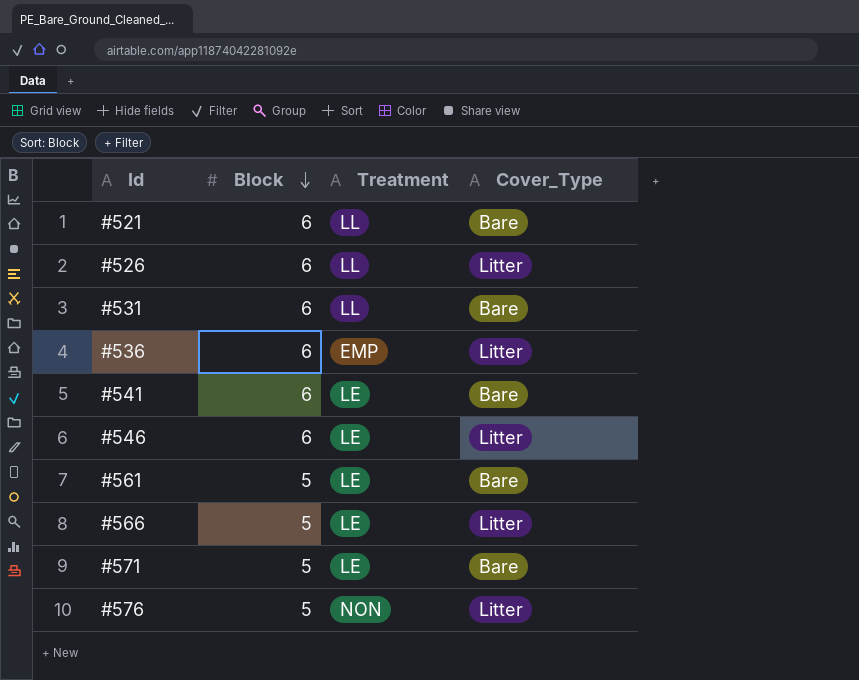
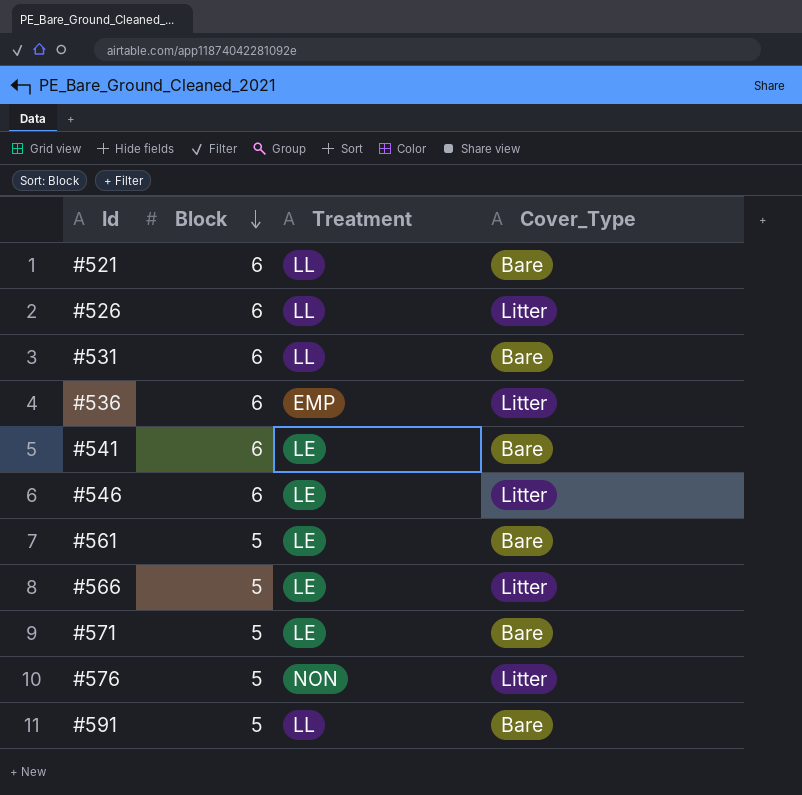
row #591: none -> 5 | LL | Bare

